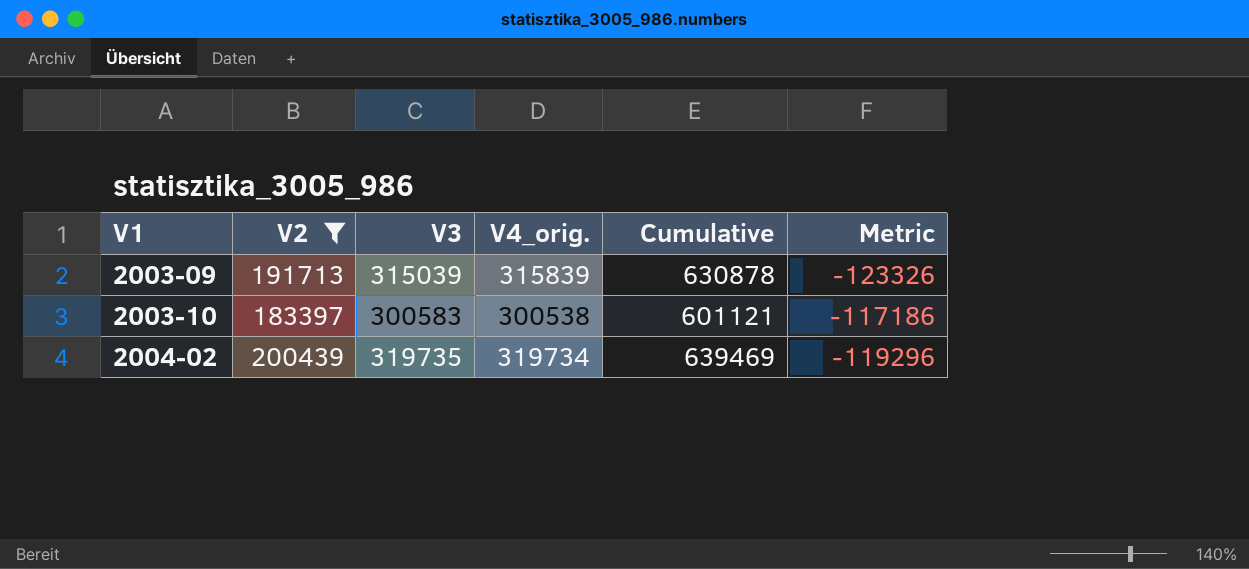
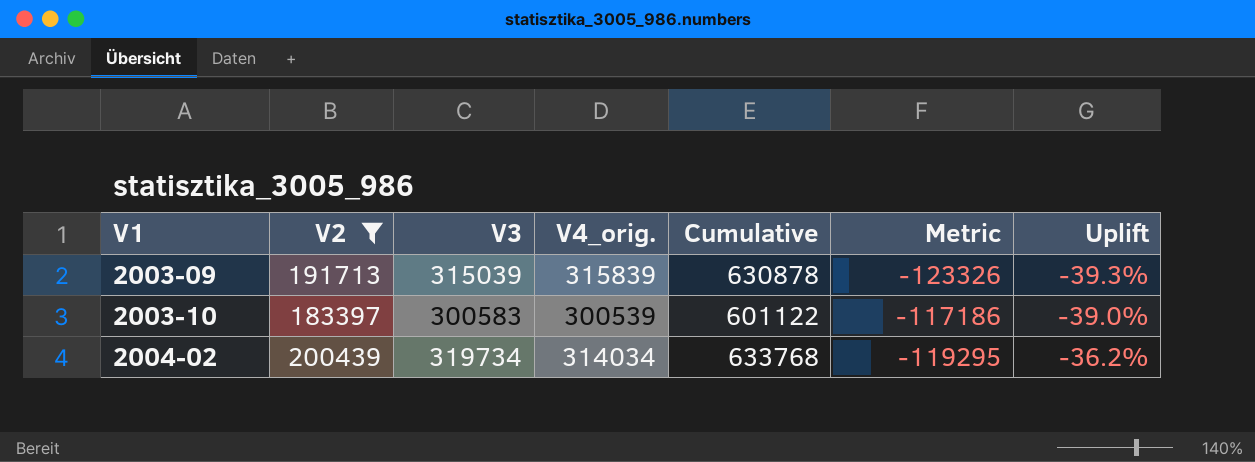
column Uplift | formula: none -> ([V2] - [V4_orig.]) / [V4_orig.]
2003-10 | V4_orig.: 300538 -> 300539
2003-10 | Cumulative: 601121 -> 601122
2004-02 | V3: 319735 -> 319734
2004-02 | V4_orig.: 319734 -> 314034
2004-02 | Cumulative: 639469 -> 633768
2004-02 | Metric: -119296 -> -119295

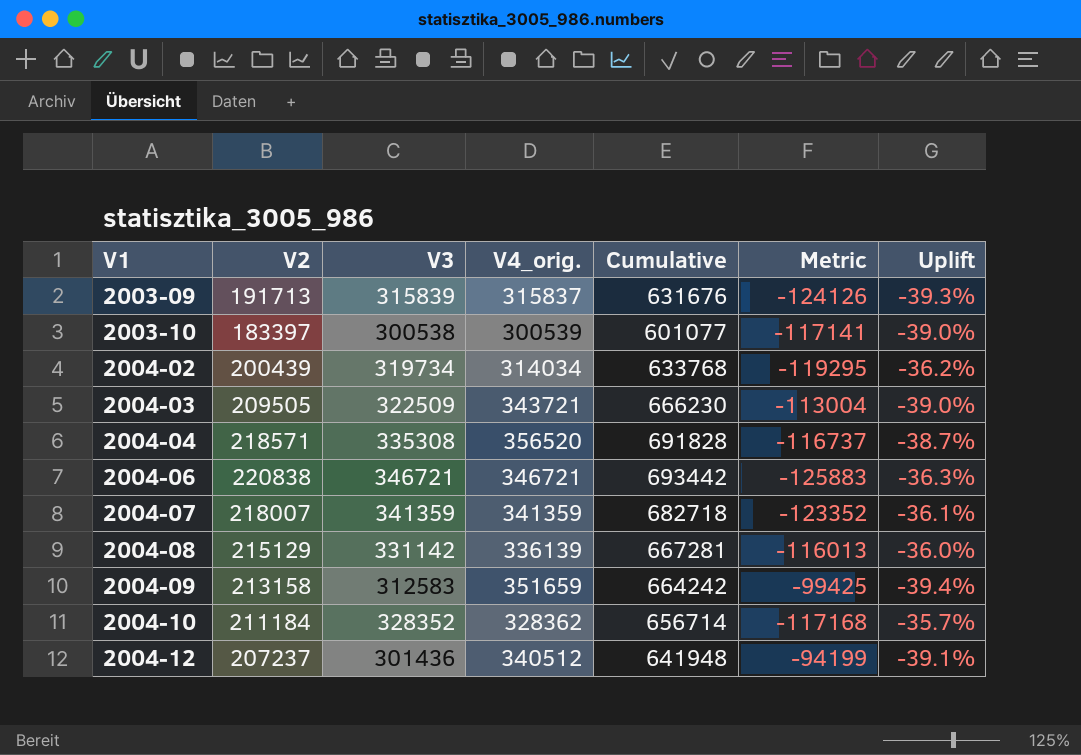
filter: V2 <= 200439 -> none
2003-09 | V3: 315039 -> 315839
2003-09 | V4_orig.: 315839 -> 315837
2003-09 | Cumulative: 630878 -> 631676
2003-09 | Metric: -123326 -> -124126
2003-10 | V3: 300583 -> 300538
2003-10 | Cumulative: 601122 -> 601077
2003-10 | Metric: -117186 -> -117141

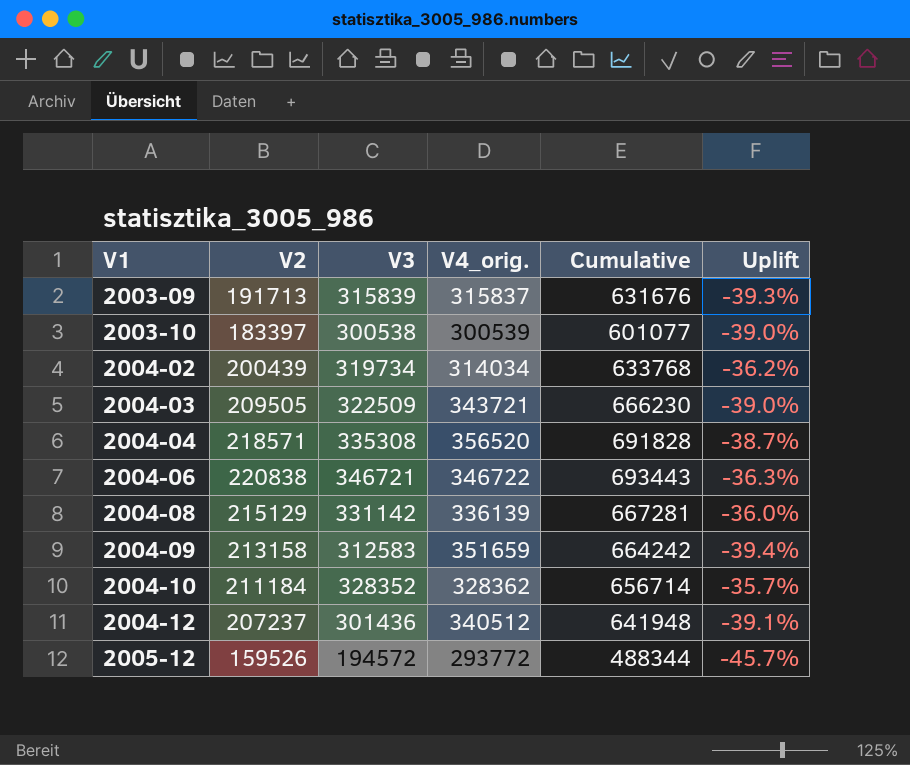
column Metric | formula: [V2] - [V3] -> none
row 2004-07: 218007 | 341359 | 341359 | 682718 | -123352 | -36.1% -> none
2004-06 | V4_orig.: 346721 -> 346722
2004-06 | Cumulative: 693442 -> 693443
row 2005-12: none -> 159526 | 194572 | 293772 | 488344 | -45.7%

